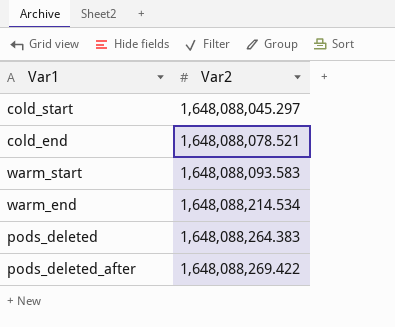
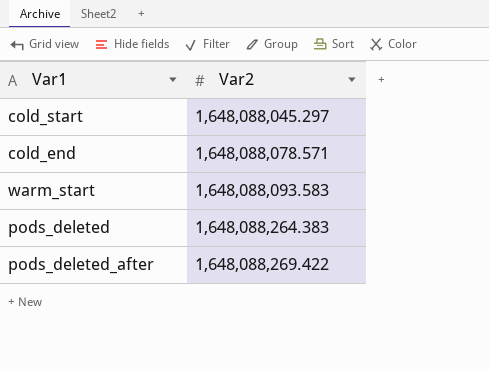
row warm_end: 1,648,088,214.534 -> none
cold_end | Var2: 1,648,088,078.521 -> 1,648,088,078.571

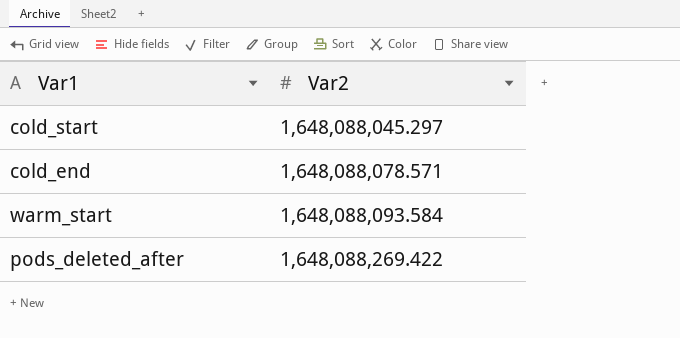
row pods_deleted: 1,648,088,264.383 -> none
warm_start | Var2: 1,648,088,093.583 -> 1,648,088,093.584

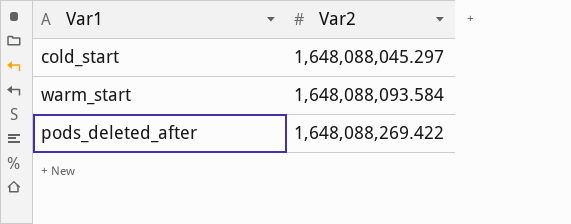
row cold_end: 1,648,088,078.571 -> none

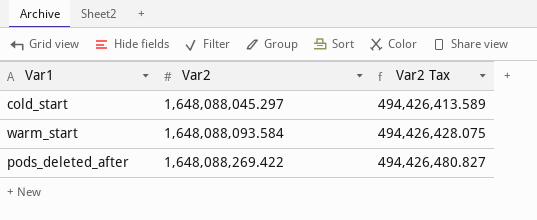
column Var2 Tax | formula: none -> [Var2] * 0.3

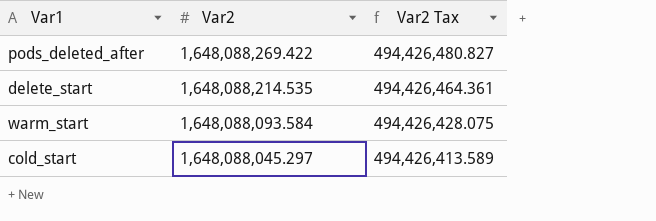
row order: Var2 ascending -> Var2 descending
row delete_start: none -> 1,648,088,214.535 | 494,426,464.361

